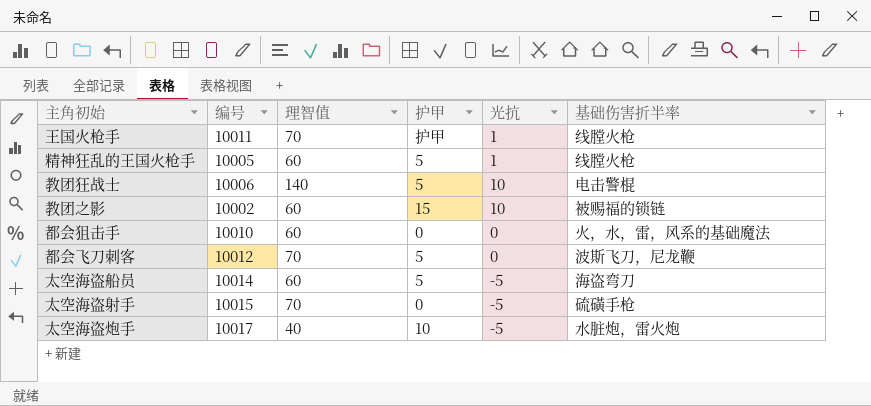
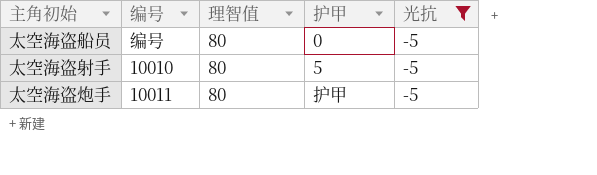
filter: none -> 光抗 = -5
column 基础伤害折半率 | position: 6 -> none
太空海盗船员 | 编号: 10014 -> 编号
太空海盗船员 | 理智值: 60 -> 80
太空海盗船员 | 护甲: 5 -> 0
太空海盗射手 | 编号: 10015 -> 10010
太空海盗射手 | 理智值: 70 -> 80
太空海盗射手 | 护甲: 0 -> 5
太空海盗炮手 | 编号: 10017 -> 10011
太空海盗炮手 | 理智值: 40 -> 80
太空海盗炮手 | 护甲: 10 -> 护甲

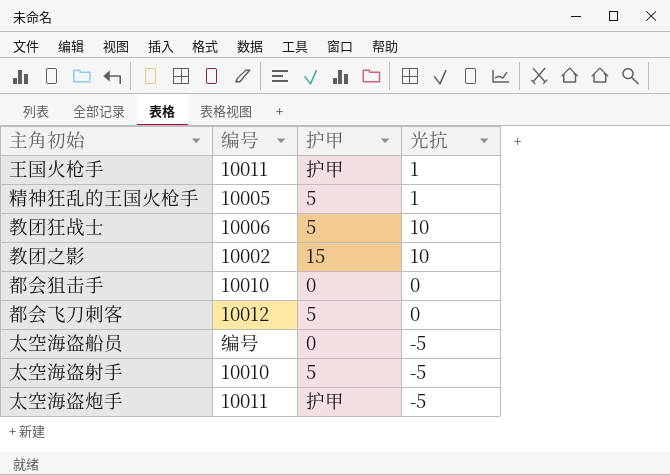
filter: 光抗 = -5 -> none
column 理智值 | position: 3 -> none

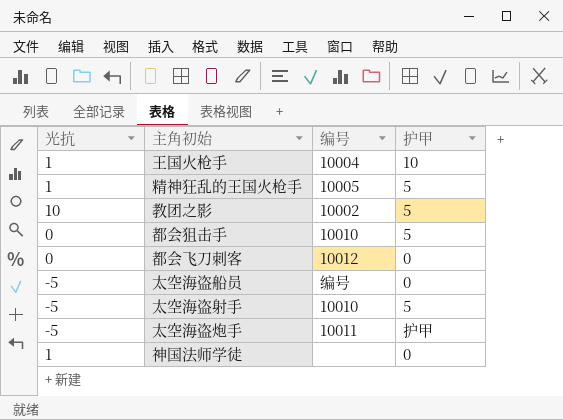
column 光抗 | position: 4 -> 1
row 教团狂战士: 10006 | 5 | 10 -> none
王国火枪手 | 编号: 10011 -> 10004
王国火枪手 | 护甲: 护甲 -> 10
教团之影 | 护甲: 15 -> 5
都会狙击手 | 护甲: 0 -> 5
都会飞刀刺客 | 护甲: 5 -> 0
row 神国法师学徒: none -> 1 | none | 0

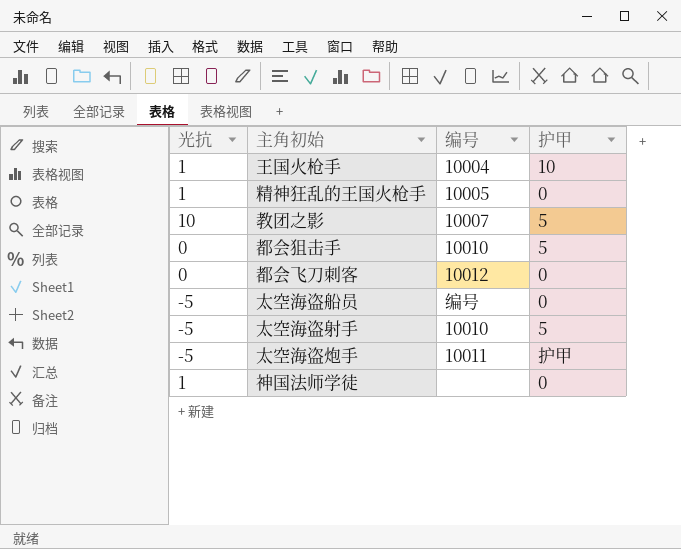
精神狂乱的王国火枪手 | 护甲: 5 -> 0
教团之影 | 编号: 10002 -> 10007

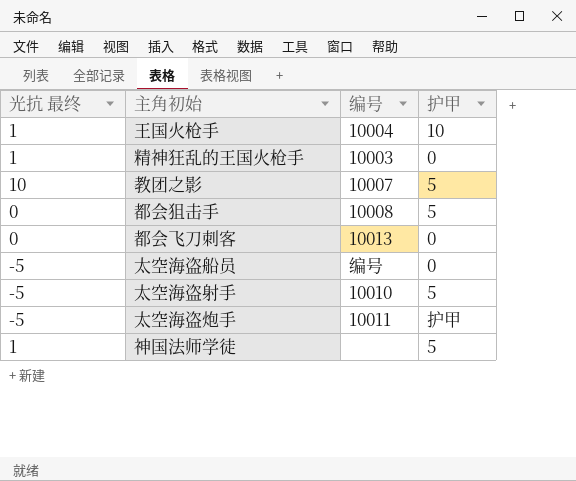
column name: 光抗 -> 光抗 最终
精神狂乱的王国火枪手 | 编号: 10005 -> 10003
都会狙击手 | 编号: 10010 -> 10008
都会飞刀刺客 | 编号: 10012 -> 10013
神国法师学徒 | 护甲: 0 -> 5

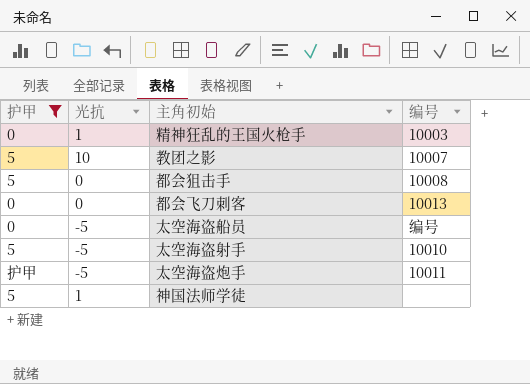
filter: none -> 护甲 != 10
column 护甲 | position: 4 -> 1
column name: 光抗 最终 -> 光抗

